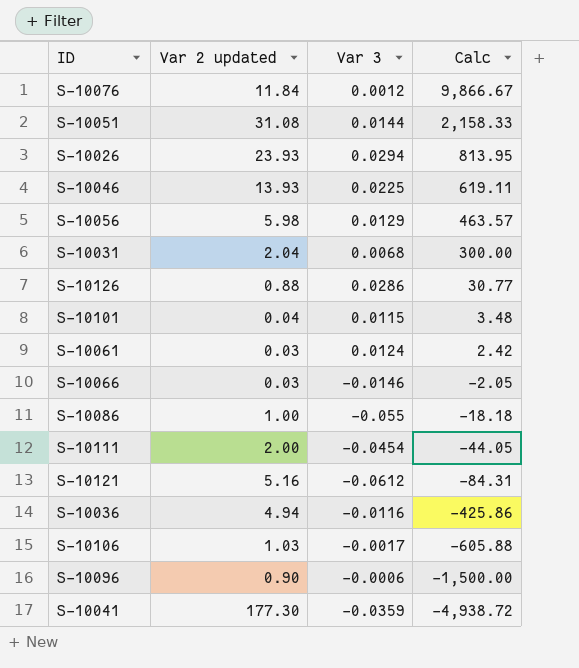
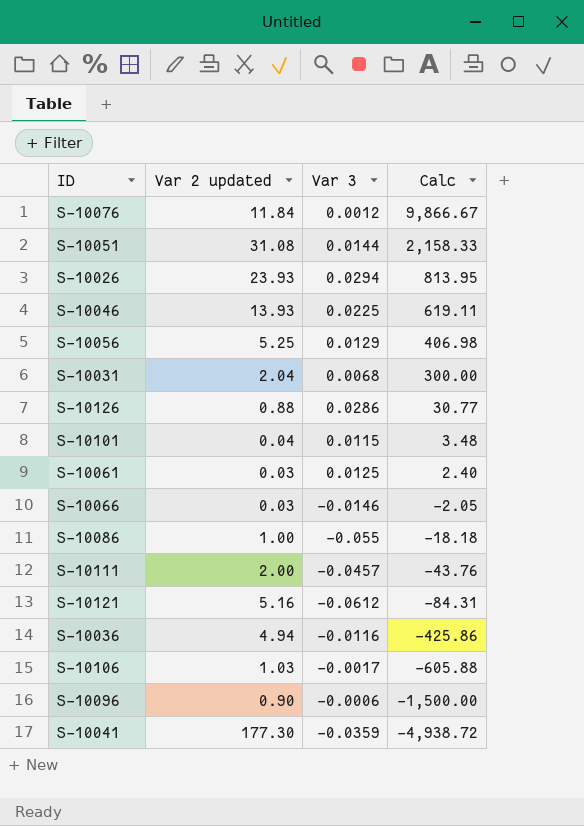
S-10056 | Var 2 updated: 5.98 -> 5.25
S-10056 | Calc: 463.57 -> 406.98
S-10061 | Var 3: 0.0124 -> 0.0125
S-10061 | Calc: 2.42 -> 2.40
S-10111 | Var 3: -0.0454 -> -0.0457
S-10111 | Calc: -44.05 -> -43.76

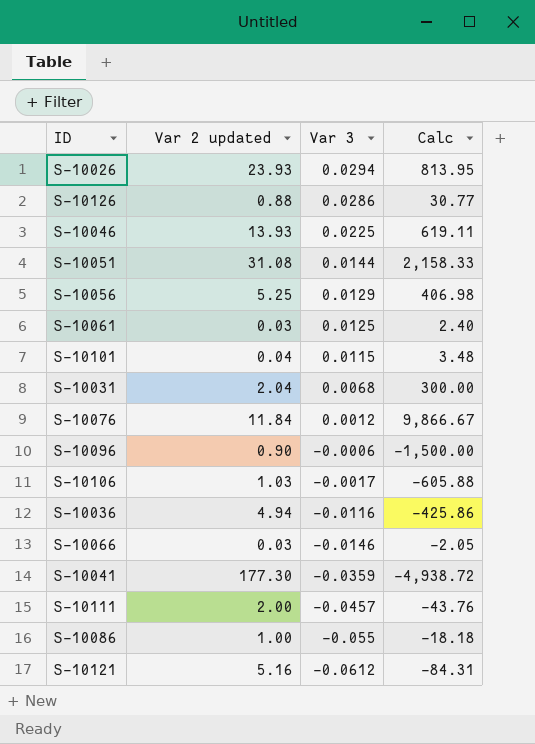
row order: Calc descending -> Var 3 descending

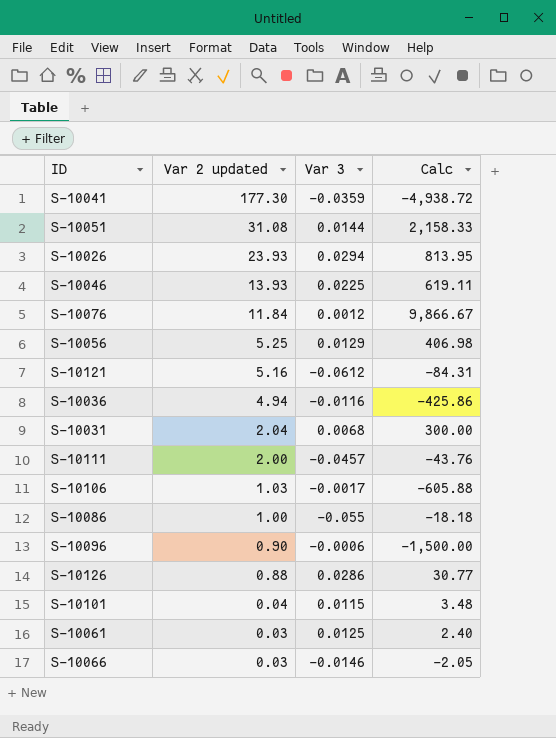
row order: Var 3 descending -> Var 2 updated descending

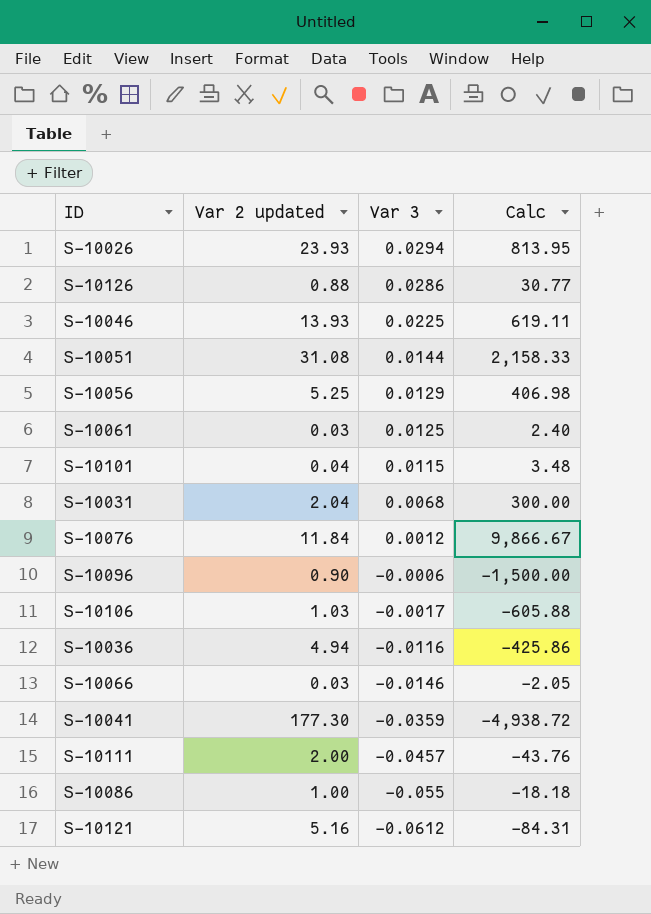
row order: Var 2 updated descending -> Var 3 descending

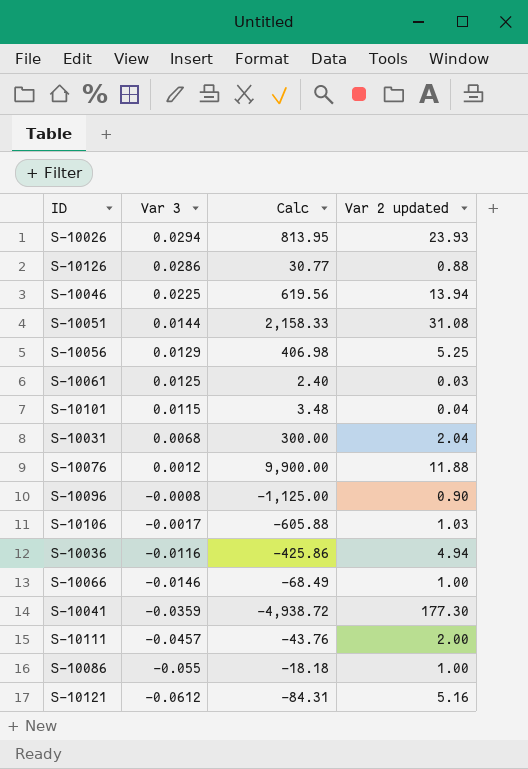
column Var 2 updated | position: 2 -> 4
S-10046 | Calc: 619.11 -> 619.56
S-10046 | Var 2 updated: 13.93 -> 13.94
S-10076 | Calc: 9,866.67 -> 9,900.00
S-10076 | Var 2 updated: 11.84 -> 11.88
S-10096 | Var 3: -0.0006 -> -0.0008
S-10096 | Calc: -1,500.00 -> -1,125.00
S-10066 | Calc: -2.05 -> -68.49
S-10066 | Var 2 updated: 0.03 -> 1.00

